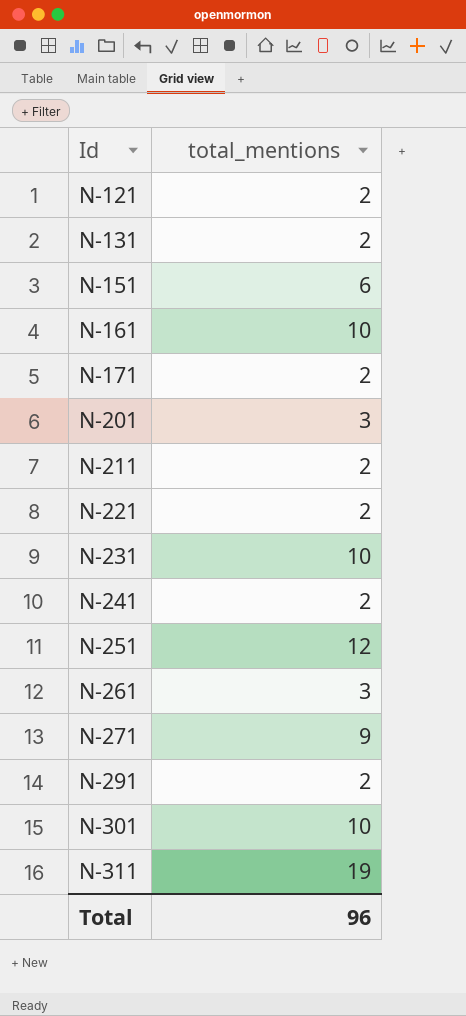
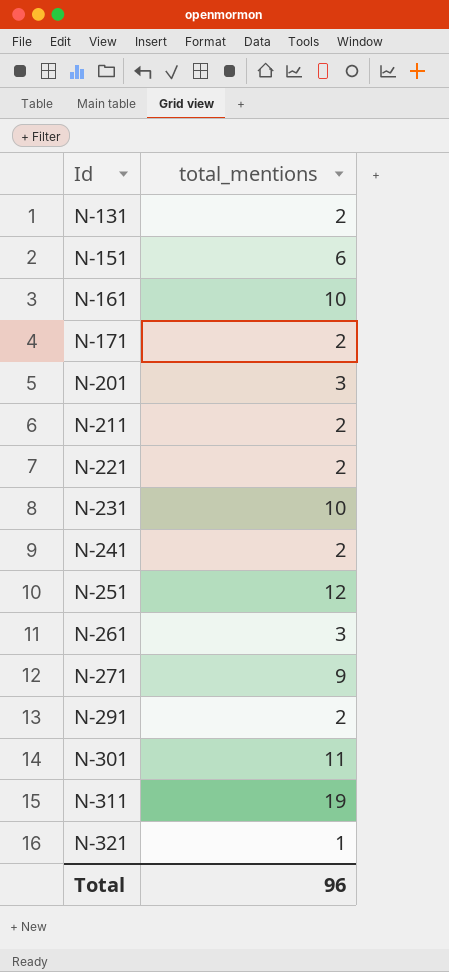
row N-121: 2 -> none
N-301 | total_mentions: 10 -> 11
row N-321: none -> 1

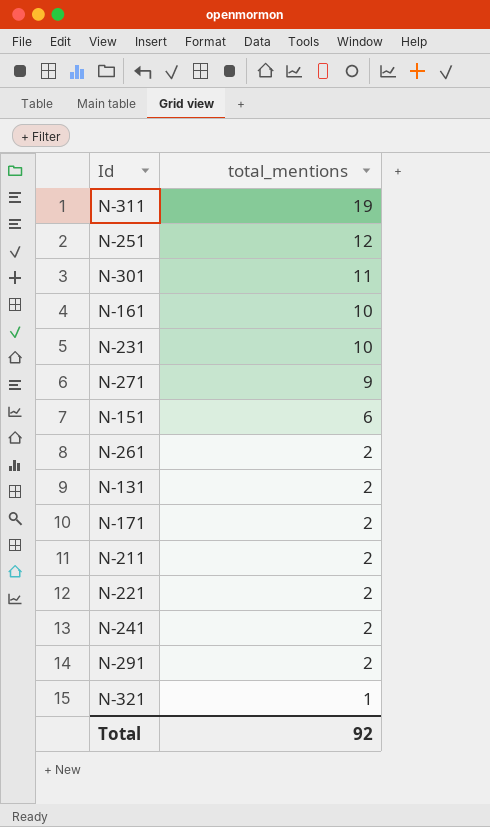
row order: Id ascending -> total_mentions descending
row N-201: 3 -> none
N-261 | total_mentions: 3 -> 2
Total | total_mentions: 96 -> 92

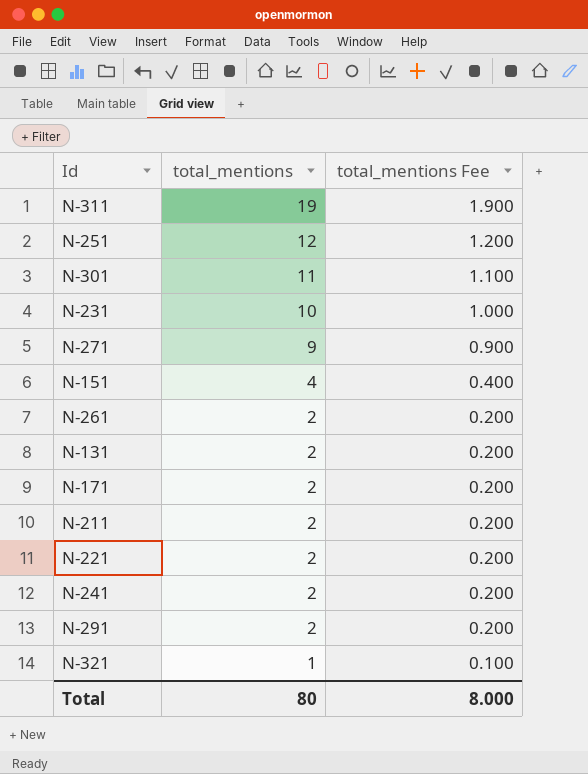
column total_mentions Fee | formula: none -> [total_mentions] * 0.1
row N-161: 10 -> none
N-151 | total_mentions: 6 -> 4
Total | total_mentions: 92 -> 80

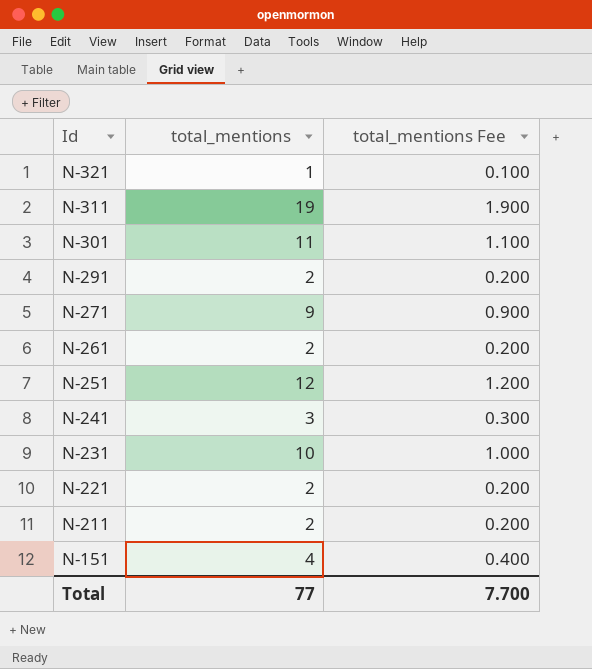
row order: total_mentions descending -> Id descending
row N-131: 2 | 0.200 -> none
row N-171: 2 | 0.200 -> none
N-241 | total_mentions: 2 -> 3
N-241 | total_mentions Fee: 0.200 -> 0.300
Total | total_mentions: 80 -> 77
Total | total_mentions Fee: 8.000 -> 7.700

